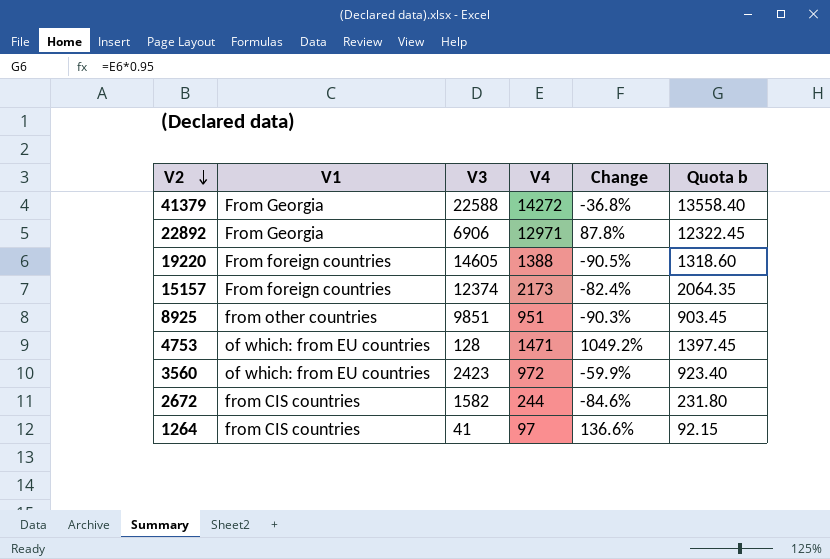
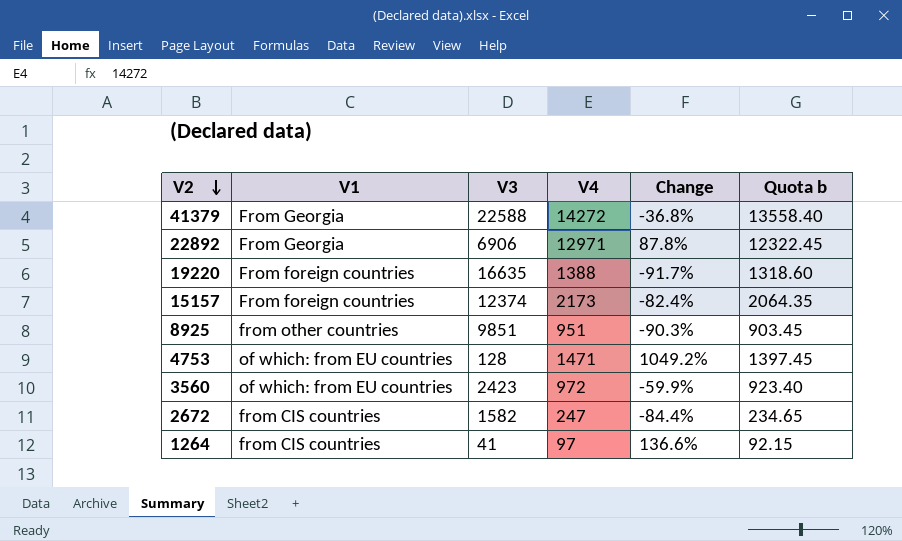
19220 | V3: 14605 -> 16635
19220 | Change: -90.5% -> -91.7%
2672 | V4: 244 -> 247
2672 | Change: -84.6% -> -84.4%
2672 | Quota b: 231.80 -> 234.65

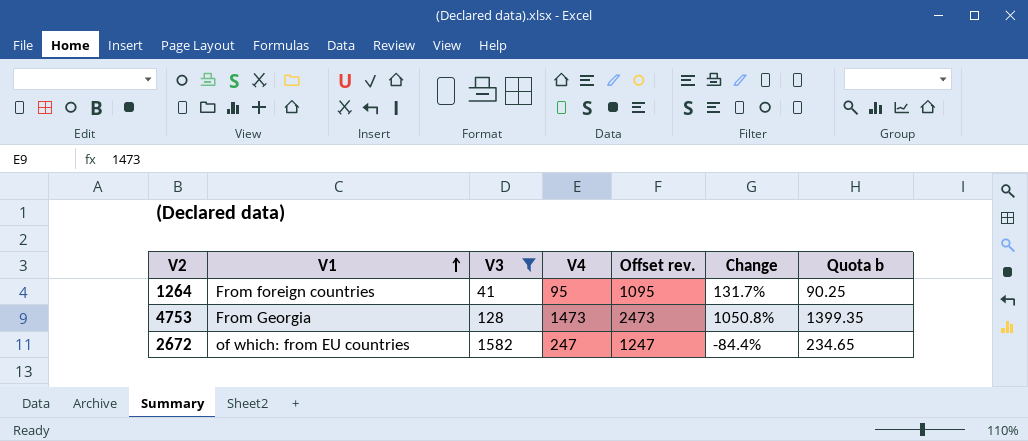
filter: none -> V3 <= 1582
row order: V2 descending -> V1 ascending
column Offset rev. | formula: none -> [V4] + 1000
1264 | V1: from CIS countries -> From foreign countries
1264 | V4: 97 -> 95
1264 | Change: 136.6% -> 131.7%
1264 | Quota b: 92.15 -> 90.25
4753 | V1: of which: from EU countries -> From Georgia
4753 | V4: 1471 -> 1473
4753 | Change: 1049.2% -> 1050.8%
4753 | Quota b: 1397.45 -> 1399.35
2672 | V1: from CIS countries -> of which: from EU countries

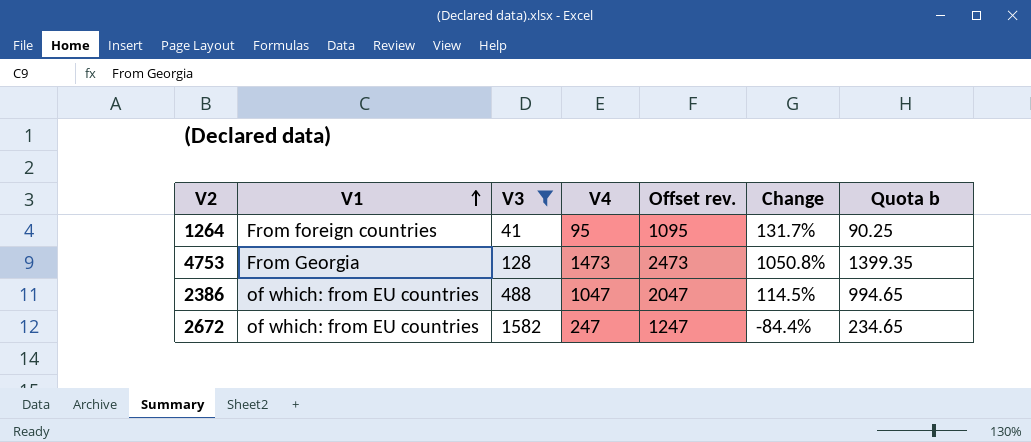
row 2386: none -> of which: from EU countries | 488 | 1047 | 2047 | 114.5% | 994.65

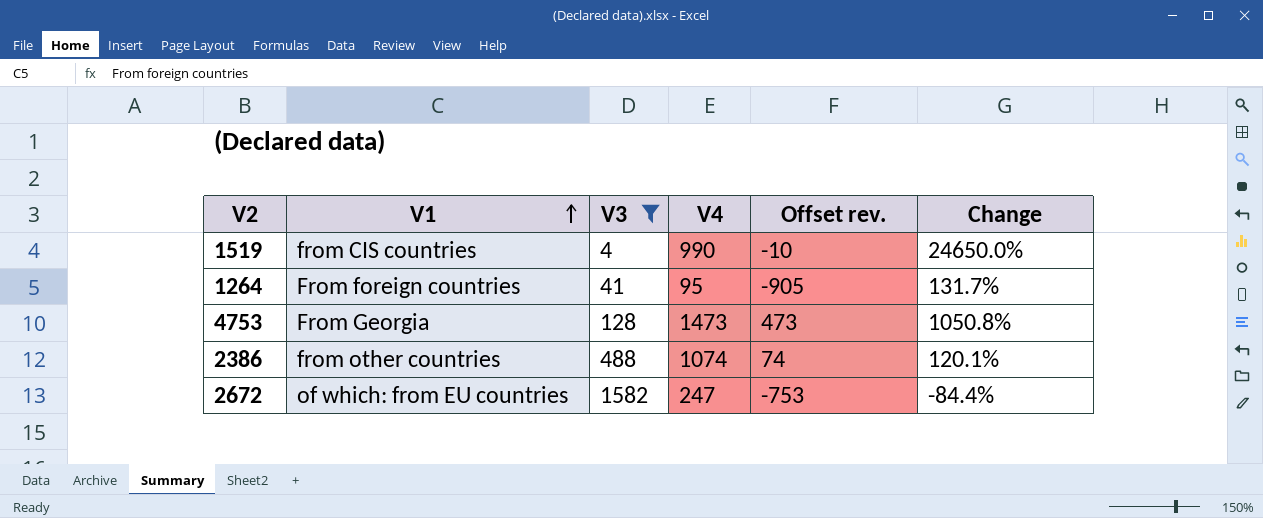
column Quota b | formula: [V4] * 0.95 -> none
column Offset rev. | formula: [V4] + 1000 -> [V4] - 1000
row 1519: none -> from CIS countries | 4 | 990 | -10 | 24650.0%
2386 | V1: of which: from EU countries -> from other countries
2386 | V4: 1047 -> 1074
2386 | Change: 114.5% -> 120.1%

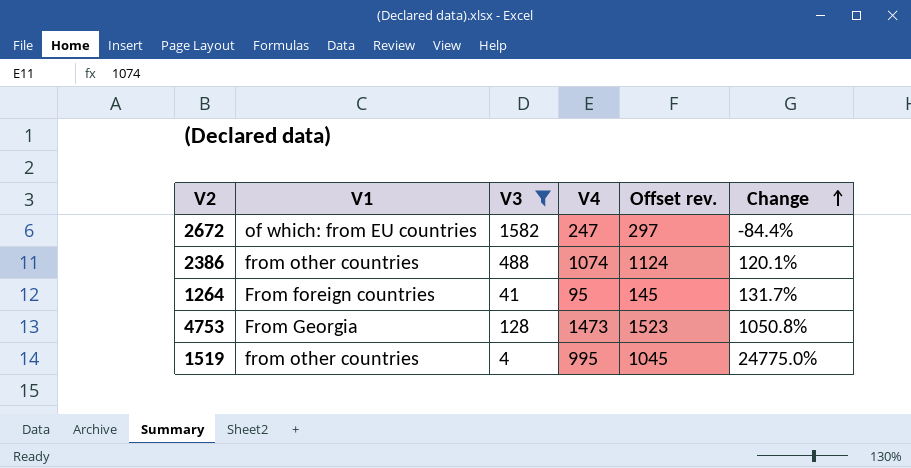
row order: V1 ascending -> Change ascending
column Offset rev. | formula: [V4] - 1000 -> [V4] + 50
1519 | V1: from CIS countries -> from other countries
1519 | V4: 990 -> 995
1519 | Change: 24650.0% -> 24775.0%

